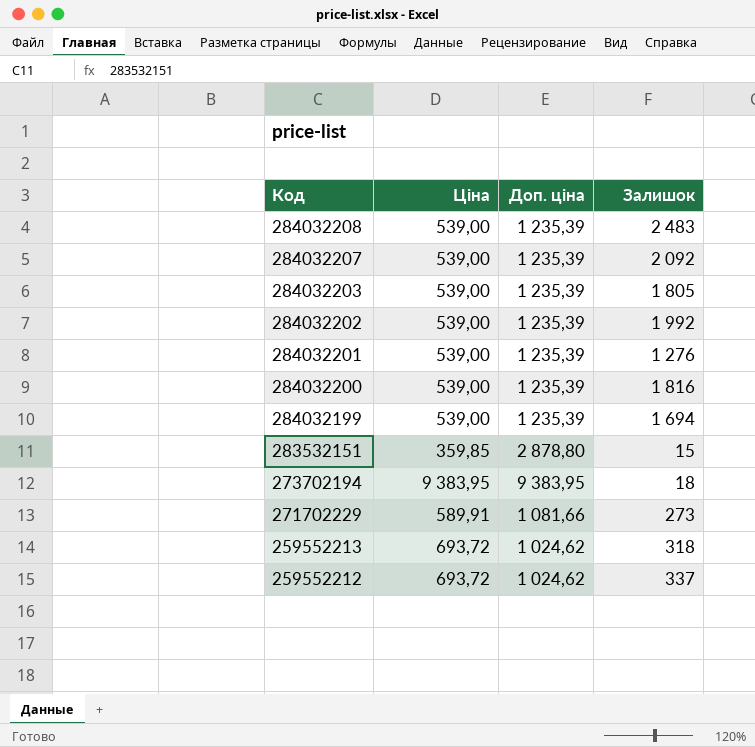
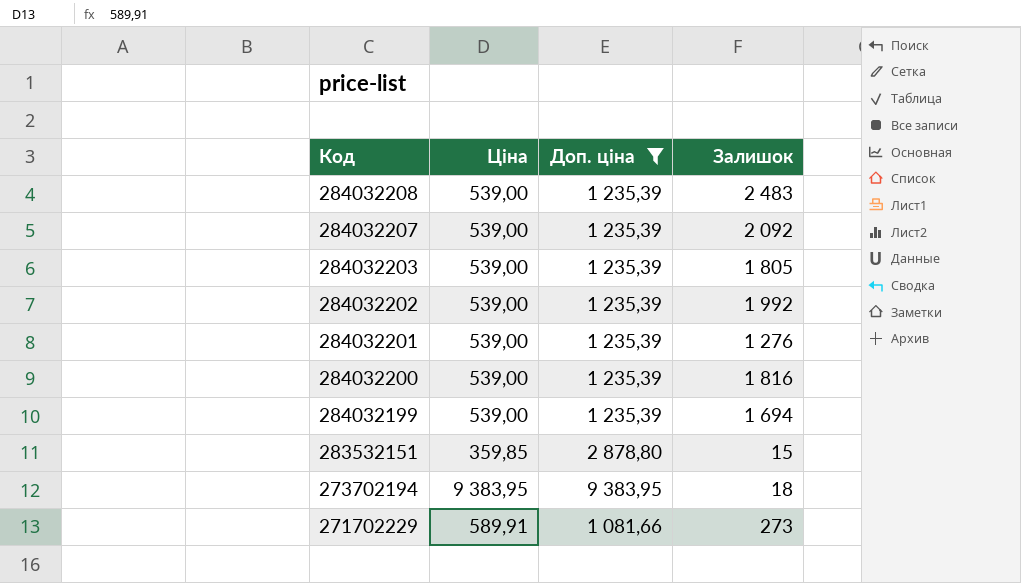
filter: none -> Доп. ціна != 1 024,62

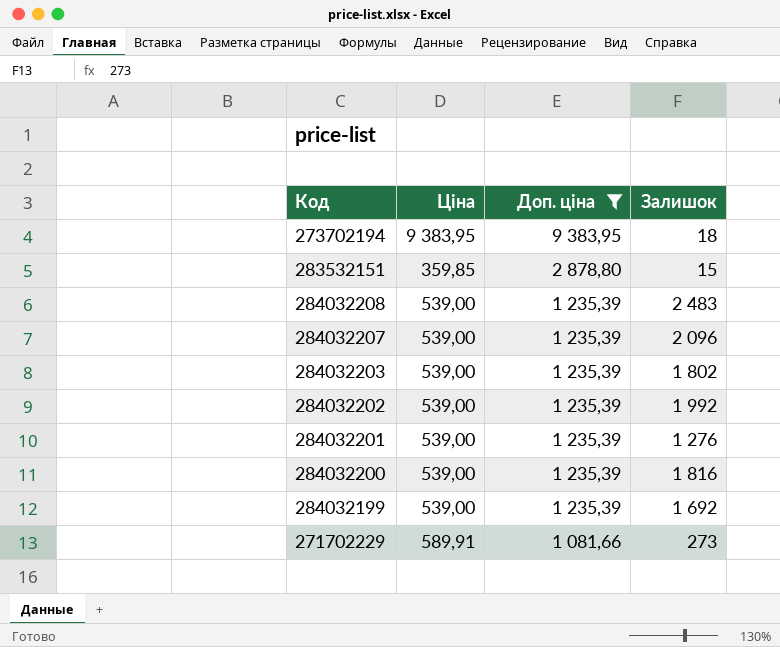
row order: Код descending -> Доп. ціна descending
284032207 | Залишок: 2 092 -> 2 096
284032203 | Залишок: 1 805 -> 1 802
284032199 | Залишок: 1 694 -> 1 692

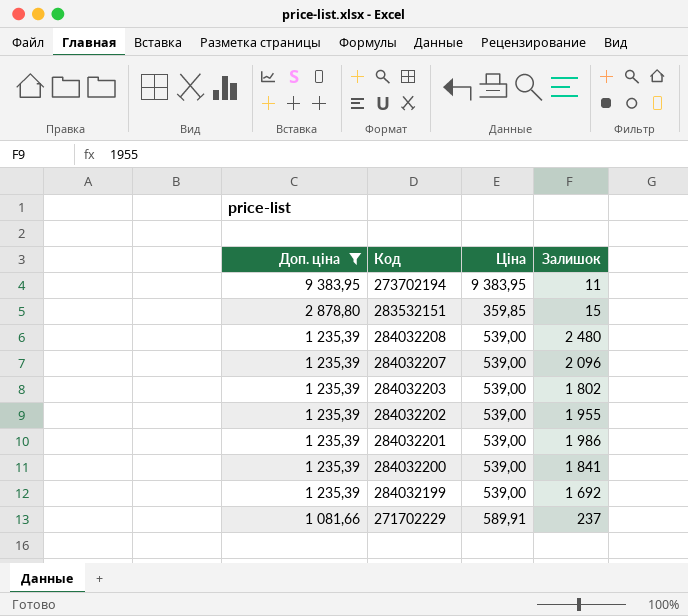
column Доп. ціна | position: 3 -> 1
273702194 | Залишок: 18 -> 11
284032208 | Залишок: 2 483 -> 2 480
284032202 | Залишок: 1 992 -> 1 955
284032201 | Залишок: 1 276 -> 1 986
284032200 | Залишок: 1 816 -> 1 841
271702229 | Залишок: 273 -> 237

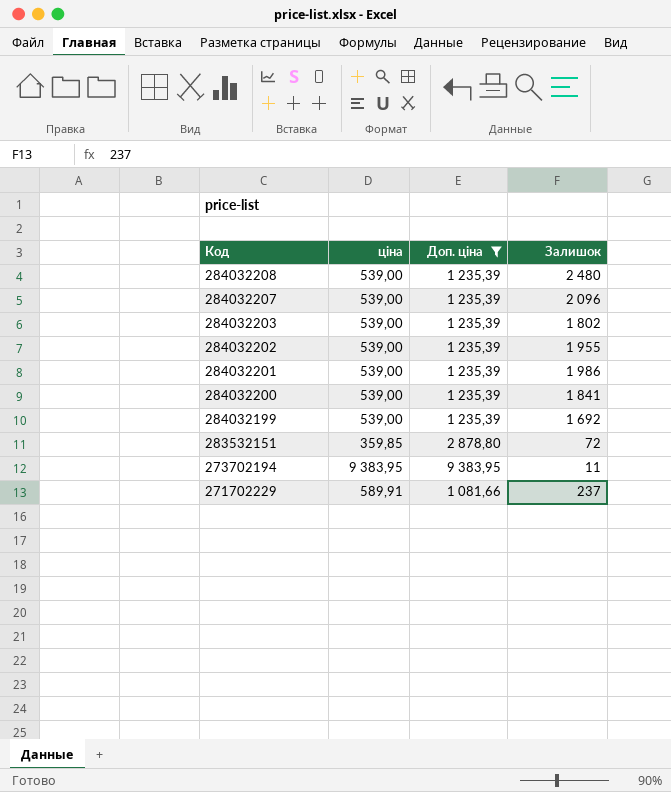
row order: Доп. ціна descending -> Код descending
column name: Ціна -> ціна
column Доп. ціна | position: 1 -> 3
283532151 | Залишок: 15 -> 72

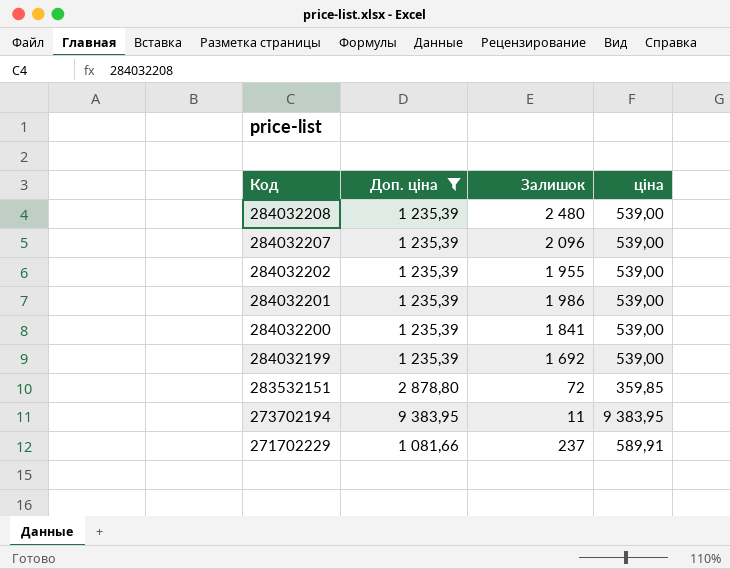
column ціна | position: 2 -> 4
row 284032203: 539,00 | 1 235,39 | 1 802 -> none

